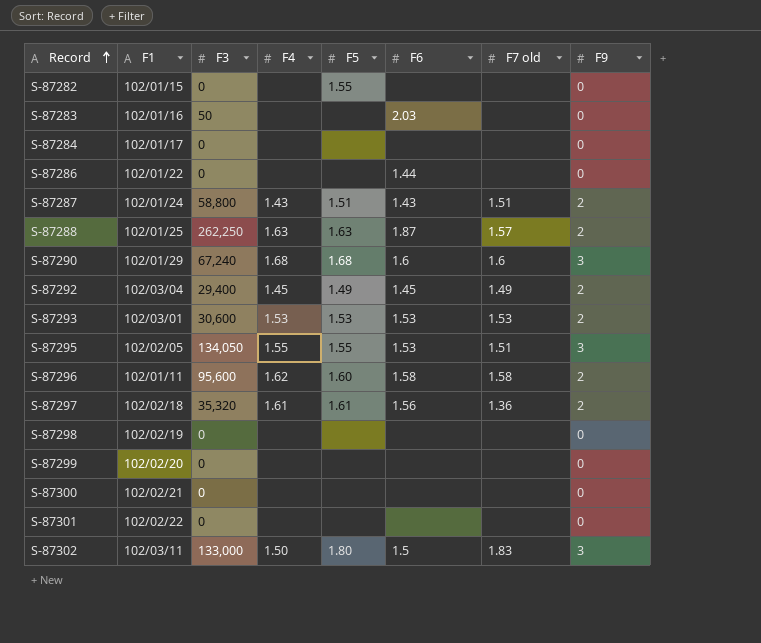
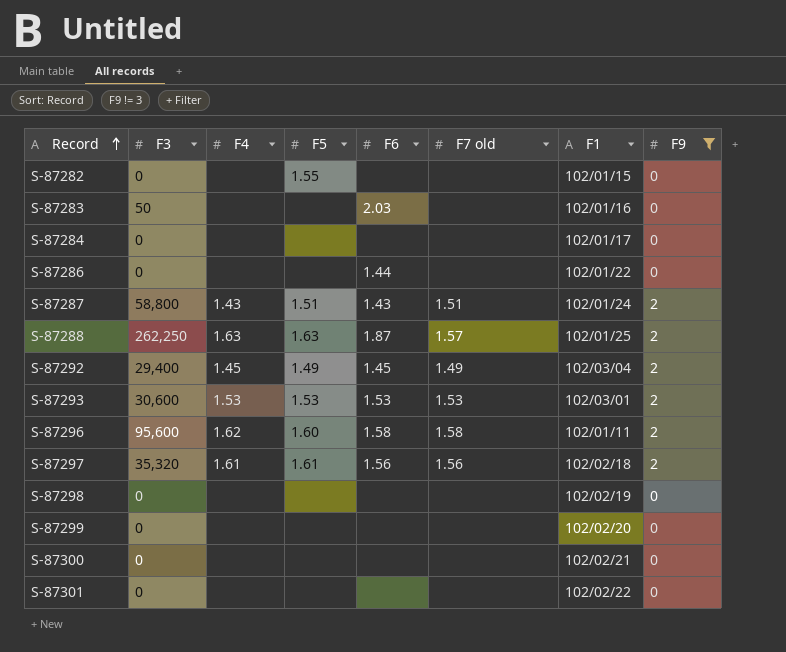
filter: none -> F9 != 3
column F1 | position: 2 -> 7
S-87297 | F7 old: 1.36 -> 1.56

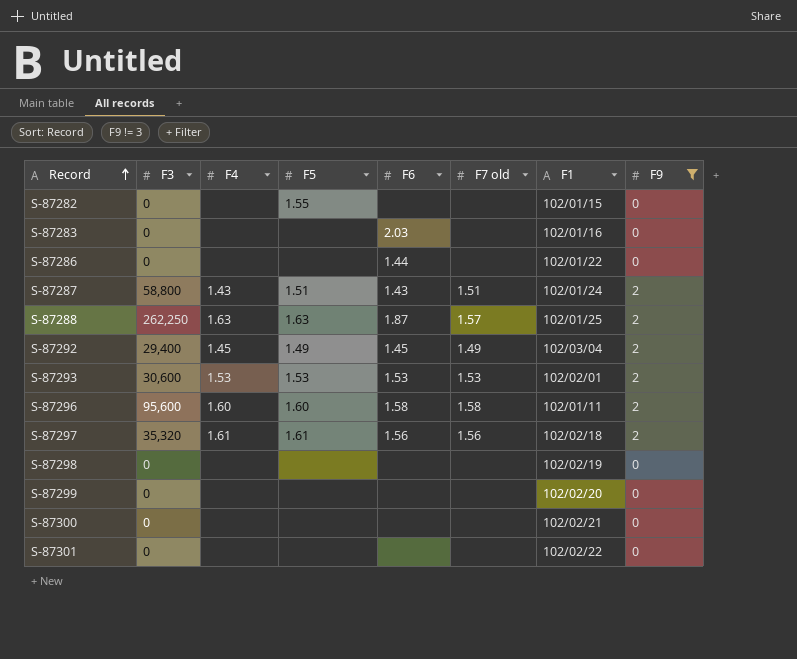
row S-87284: 0 | none | none | none | none | 102/01/17 | 0 -> none
S-87283 | F3: 50 -> 0
S-87293 | F1: 102/03/01 -> 102/02/01
S-87296 | F4: 1.62 -> 1.60

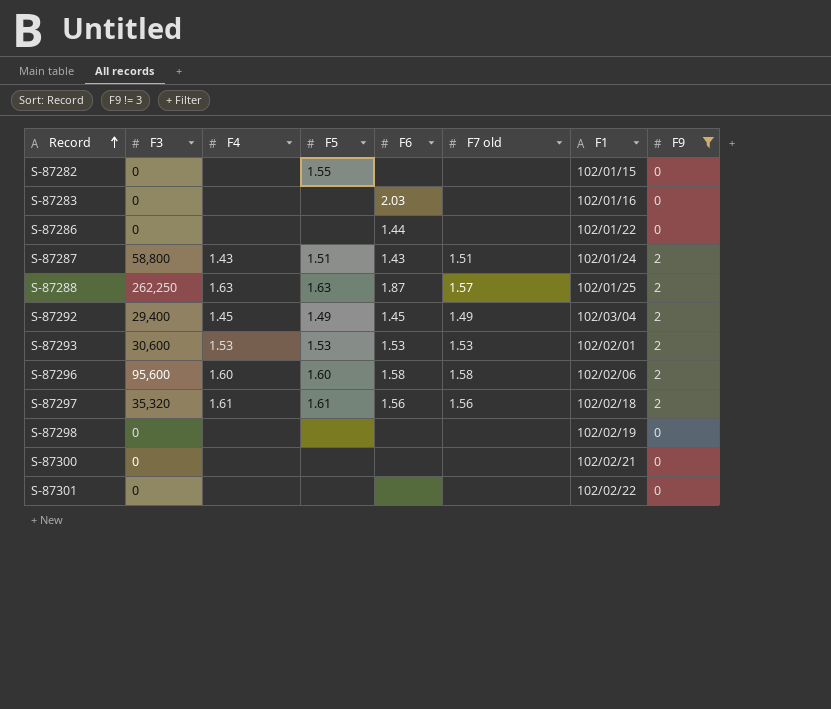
row S-87299: 0 | none | none | none | none | 102/02/20 | 0 -> none
S-87296 | F1: 102/01/11 -> 102/02/06

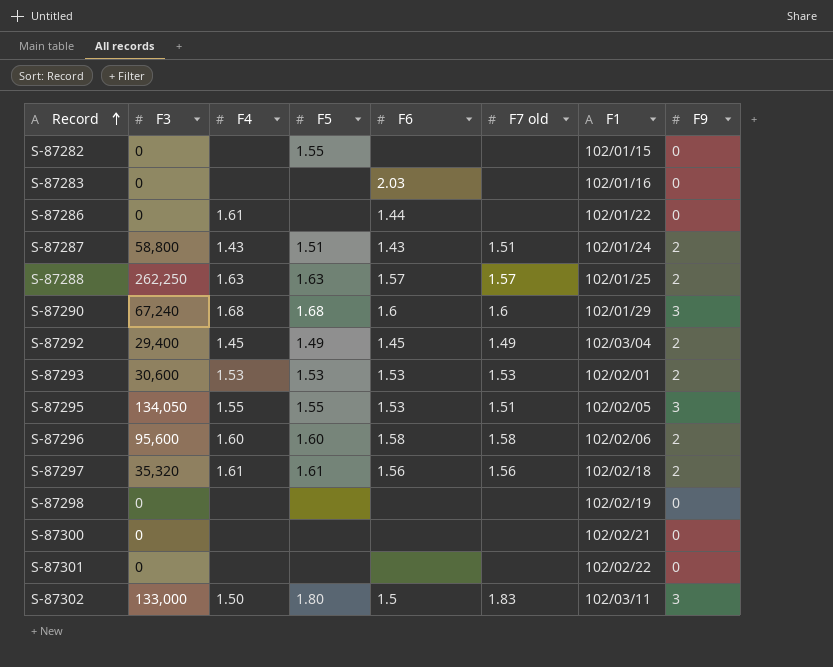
filter: F9 != 3 -> none
S-87286 | F4: none -> 1.61
S-87288 | F6: 1.87 -> 1.57

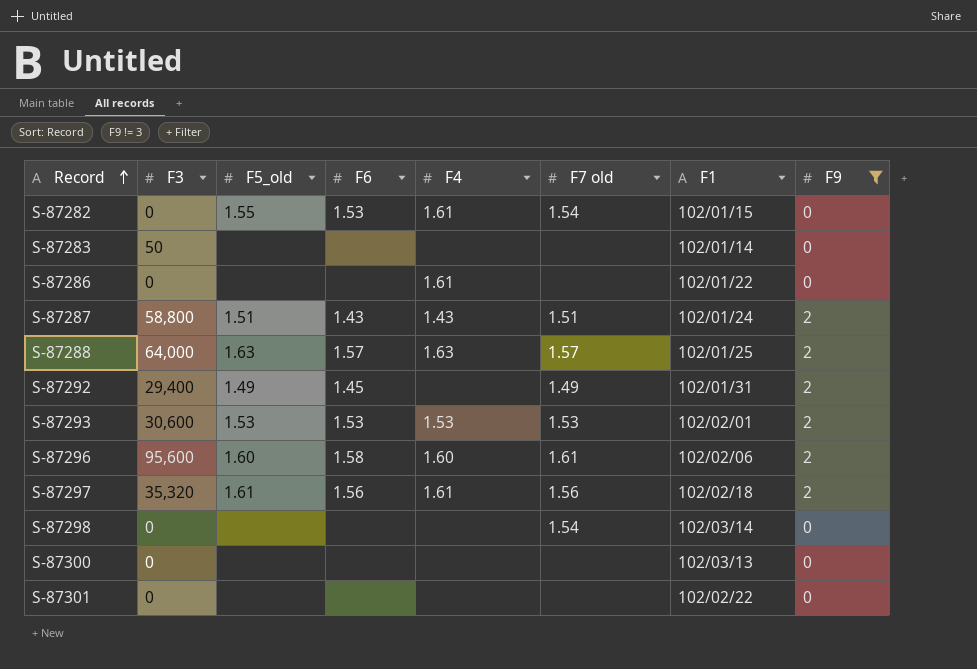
filter: none -> F9 != 3
column name: F5 -> F5_old
column F4 | position: 3 -> 5
S-87282 | F6: none -> 1.53
S-87282 | F4: none -> 1.61
S-87282 | F7 old: none -> 1.54
S-87283 | F3: 0 -> 50
S-87283 | F6: 2.03 -> none
S-87283 | F1: 102/01/16 -> 102/01/14
S-87286 | F6: 1.44 -> none
S-87288 | F3: 262,250 -> 64,000
S-87292 | F4: 1.45 -> none
S-87292 | F1: 102/03/04 -> 102/01/31
S-87296 | F7 old: 1.58 -> 1.61
S-87298 | F7 old: none -> 1.54
S-87298 | F1: 102/02/19 -> 102/03/14
S-87300 | F1: 102/02/21 -> 102/03/13

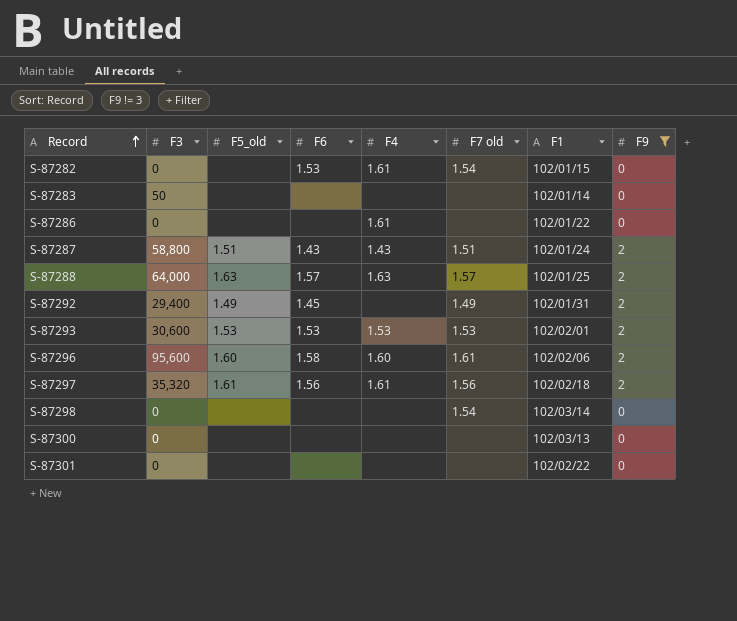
S-87282 | F5_old: 1.55 -> none

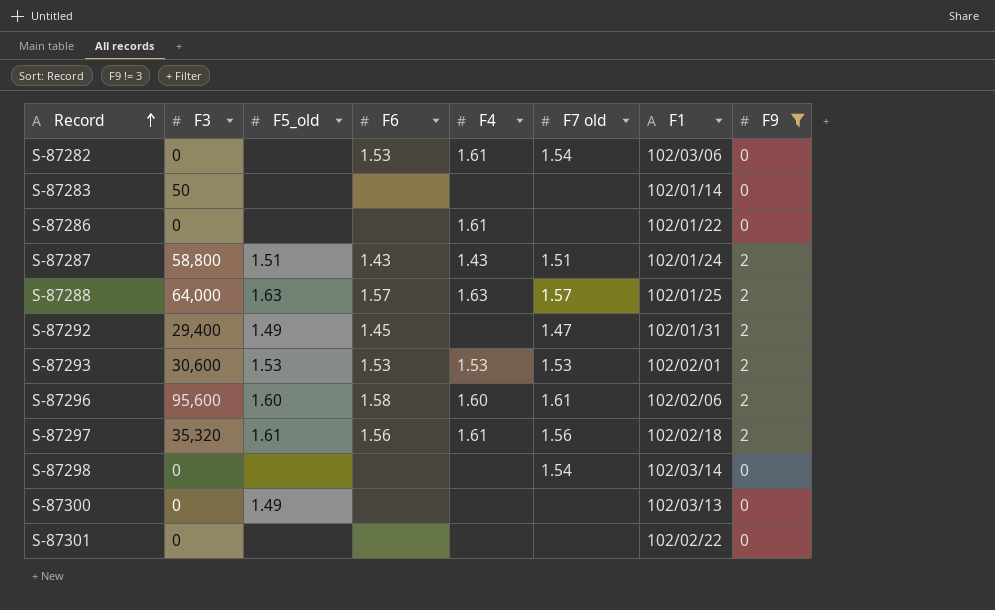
S-87282 | F1: 102/01/15 -> 102/03/06
S-87292 | F7 old: 1.49 -> 1.47
S-87300 | F5_old: none -> 1.49

